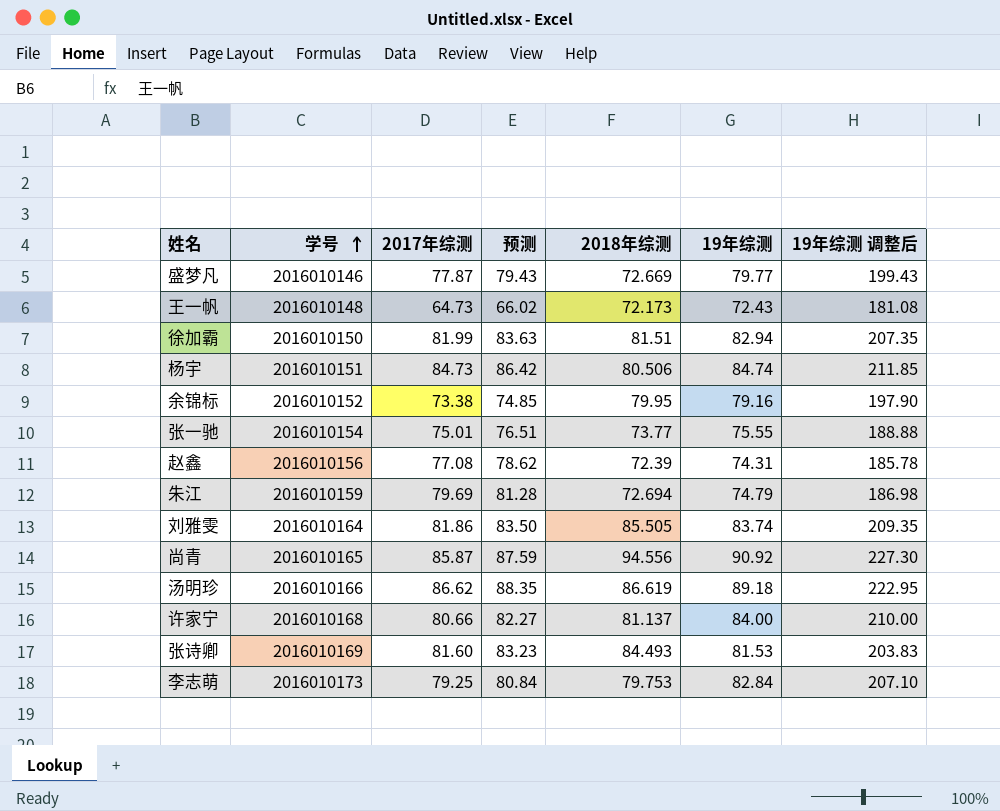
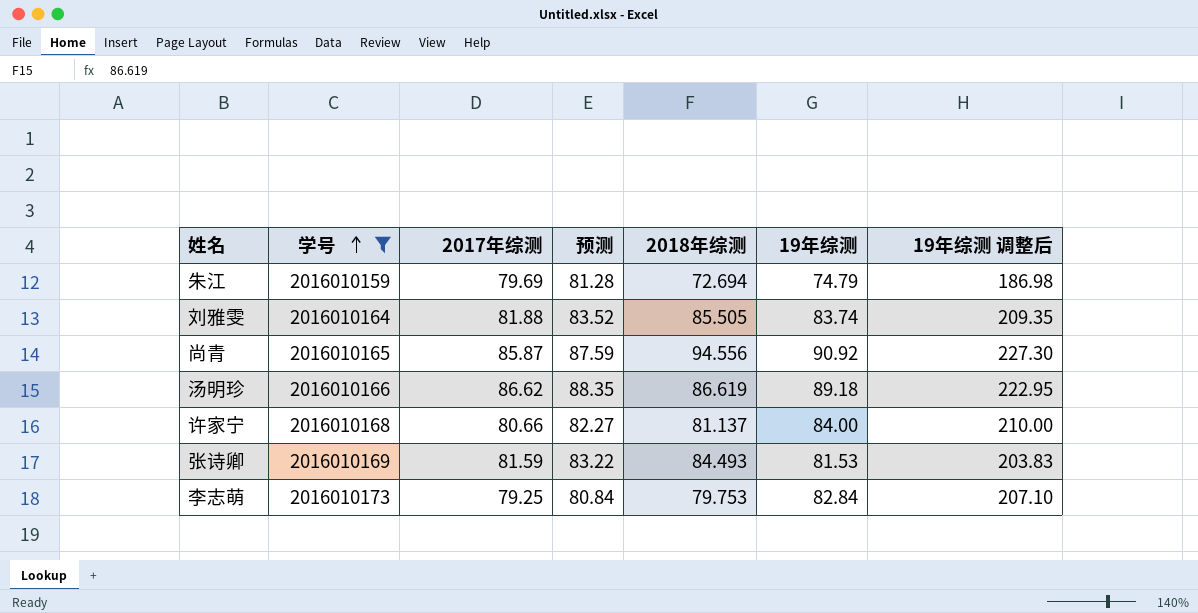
filter: none -> 学号 >= 2016010159
刘雅雯 | 2017年综测: 81.86 -> 81.88
刘雅雯 | 预测: 83.50 -> 83.52
张诗卿 | 2017年综测: 81.60 -> 81.59
张诗卿 | 预测: 83.23 -> 83.22

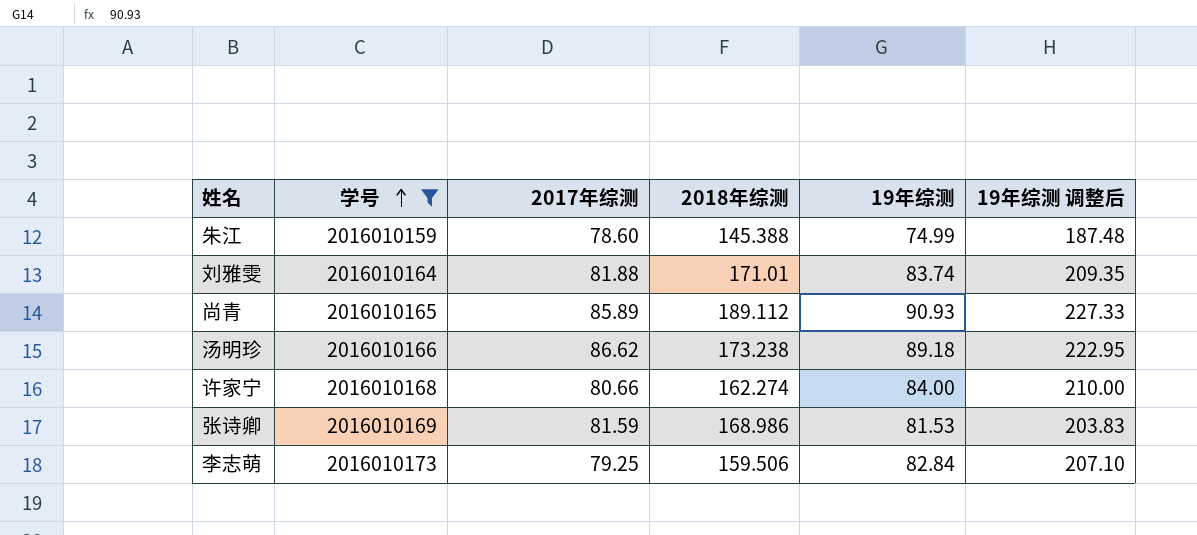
column 预测 | formula: [2017年综测] * 1.02 -> none
朱江 | 2017年综测: 79.69 -> 78.60
朱江 | 2018年综测: 72.694 -> 145.388
朱江 | 19年综测: 74.79 -> 74.99
朱江 | 19年综测 调整后: 186.98 -> 187.48
刘雅雯 | 2018年综测: 85.505 -> 171.01
尚青 | 2017年综测: 85.87 -> 85.89
尚青 | 2018年综测: 94.556 -> 189.112
尚青 | 19年综测: 90.92 -> 90.93
尚青 | 19年综测 调整后: 227.30 -> 227.33
汤明珍 | 2018年综测: 86.619 -> 173.238
许家宁 | 2018年综测: 81.137 -> 162.274
张诗卿 | 2018年综测: 84.493 -> 168.986
李志萌 | 2018年综测: 79.753 -> 159.506

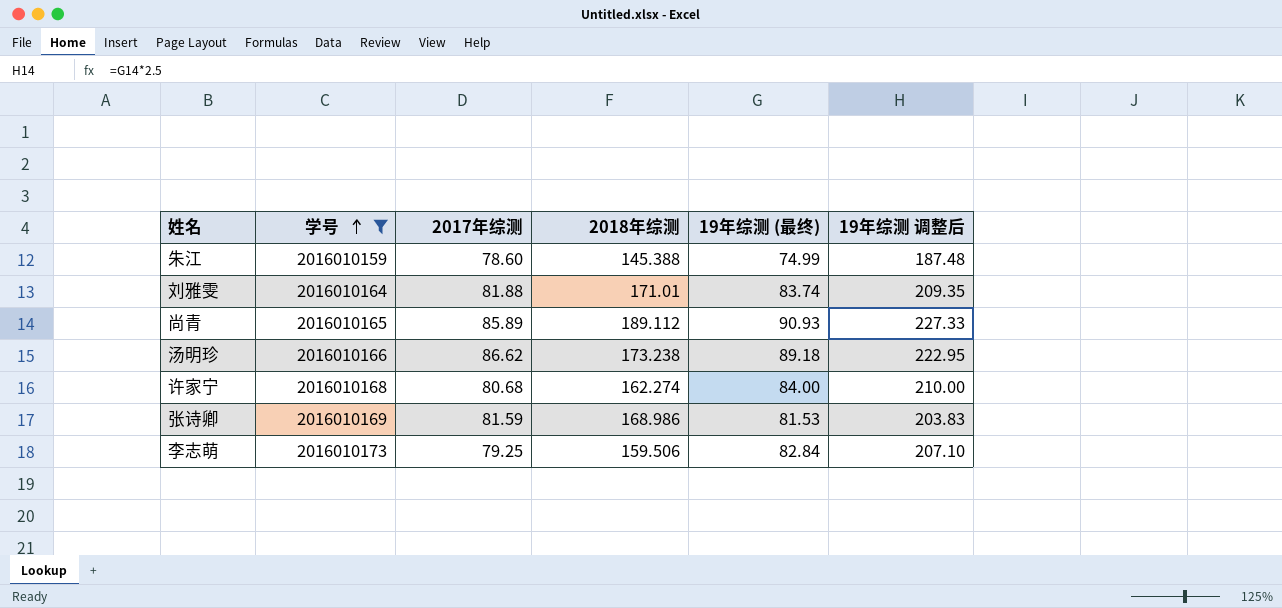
column name: 19年综测 -> 19年综测 (最终)
许家宁 | 2017年综测: 80.66 -> 80.68

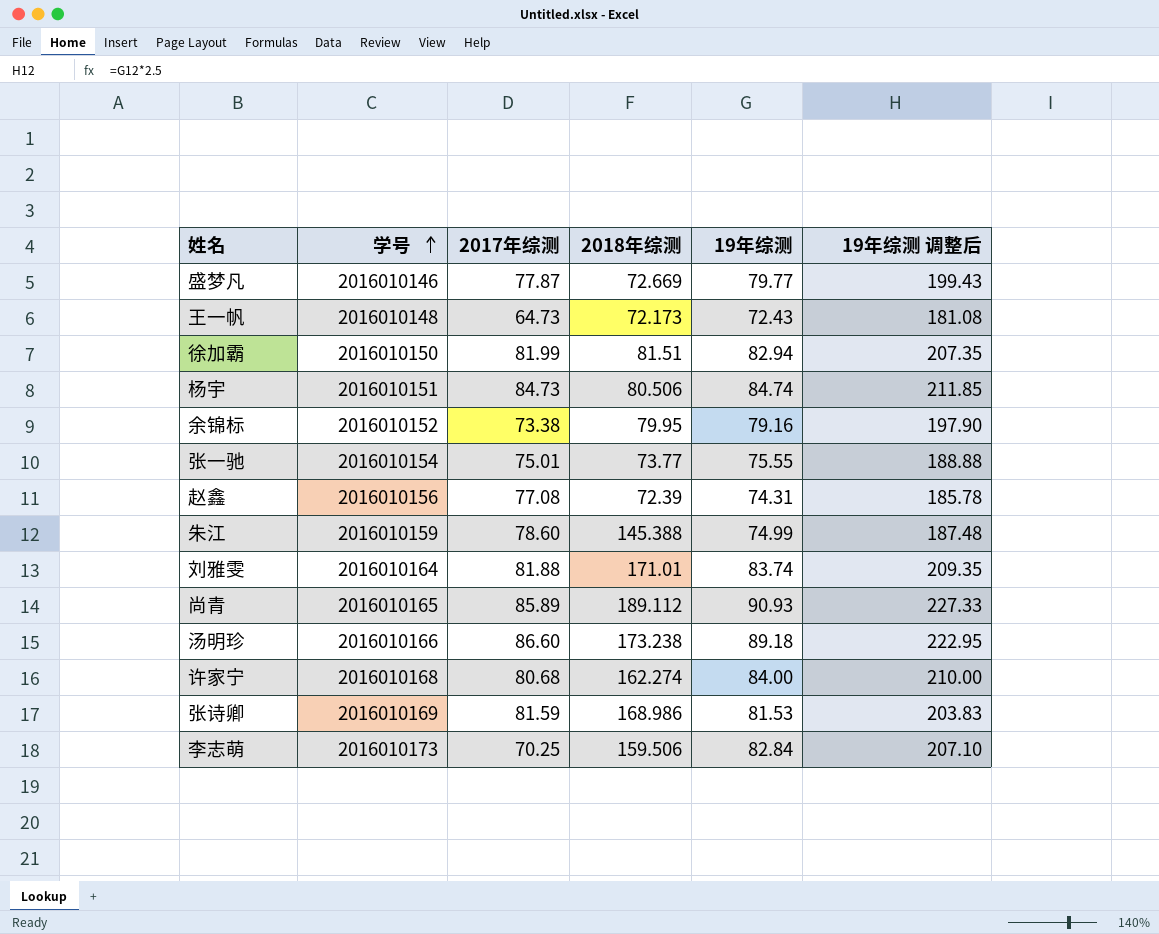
filter: 学号 >= 2016010159 -> none
column name: 19年综测 (最终) -> 19年综测
汤明珍 | 2017年综测: 86.62 -> 86.60
李志萌 | 2017年综测: 79.25 -> 70.25

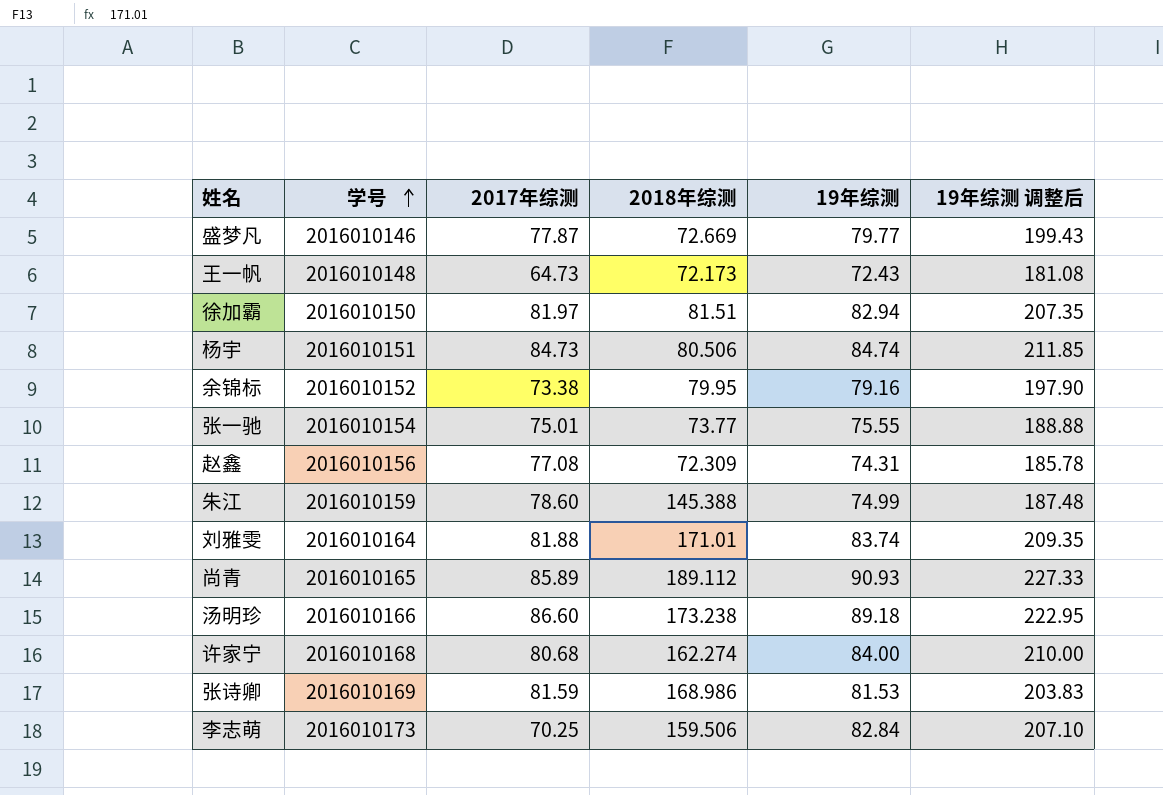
徐加霸 | 2017年综测: 81.99 -> 81.97
赵鑫 | 2018年综测: 72.39 -> 72.309

